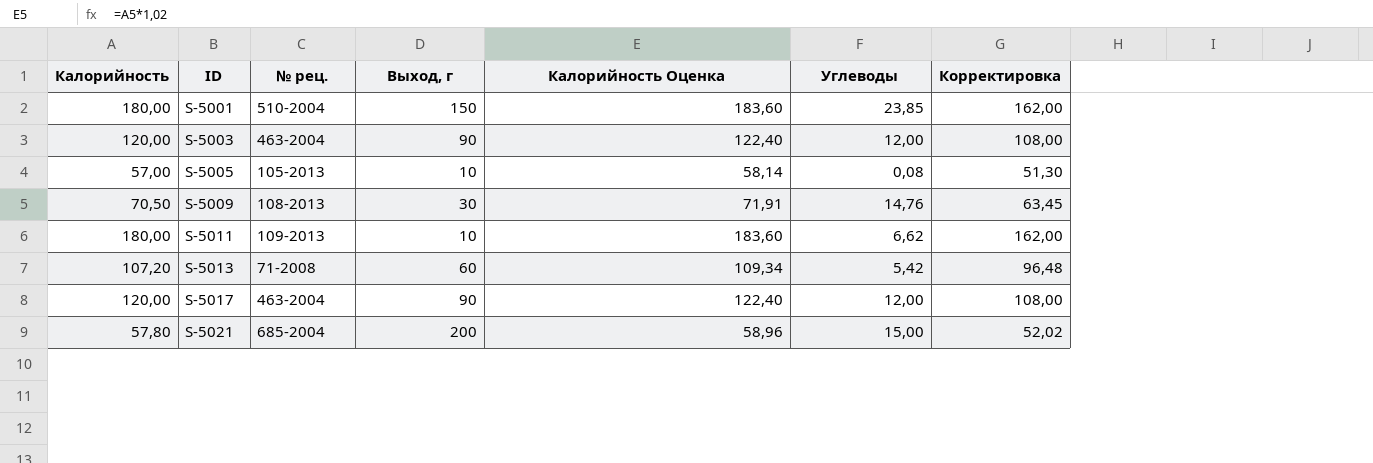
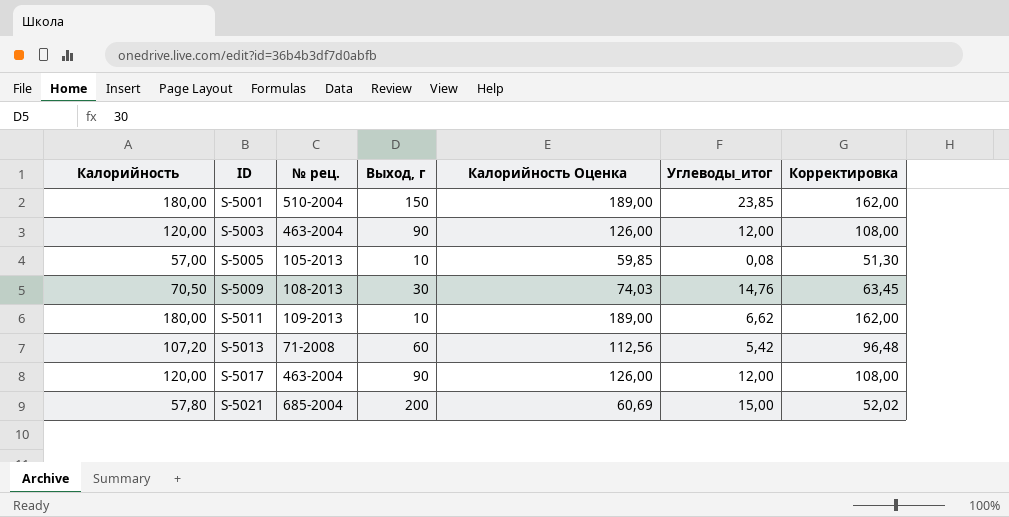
column Калорийность Оценка | formula: [Калорийность] * 1,02 -> [Калорийность] * 1,05
column name: Углеводы -> Углеводы_итог

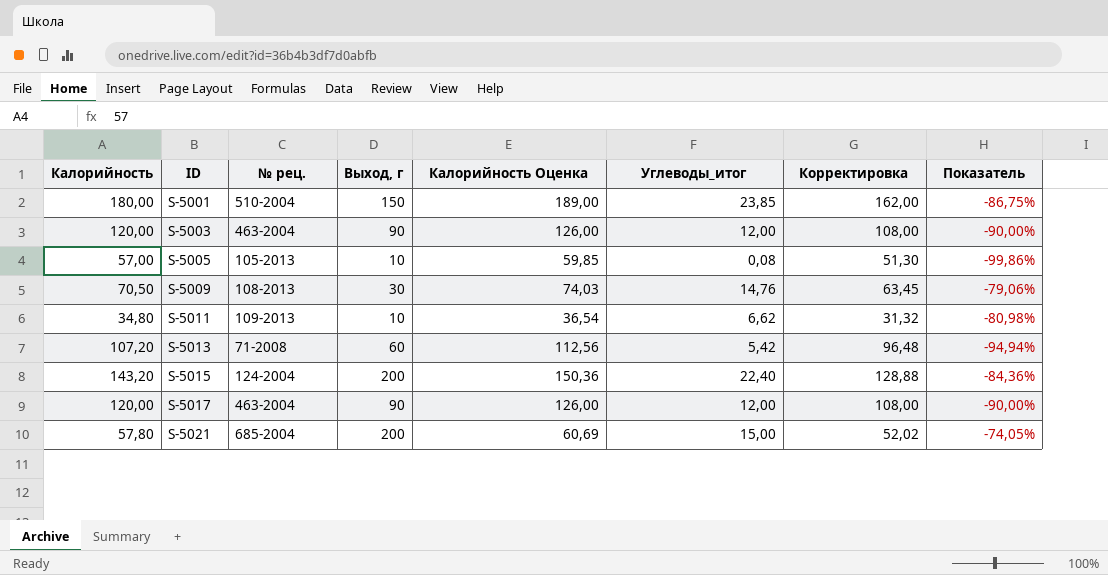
column Показатель | formula: none -> ([Углеводы_итог] - [Калорийность]) / [Калорийность]
S-5011 | Калорийность: 180,00 -> 34,80
S-5011 | Калорийность Оценка: 189,00 -> 36,54
S-5011 | Корректировка: 162,00 -> 31,32
row S-5015: none -> 143,20 | 124-2004 | 200 | 150,36 | 22,40 | 128,88 | -84,36%

